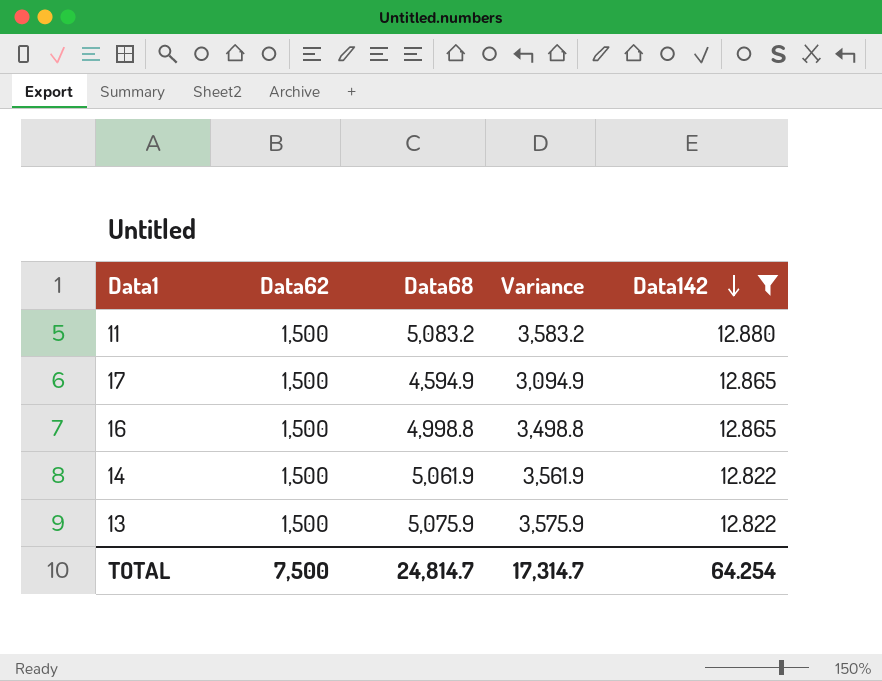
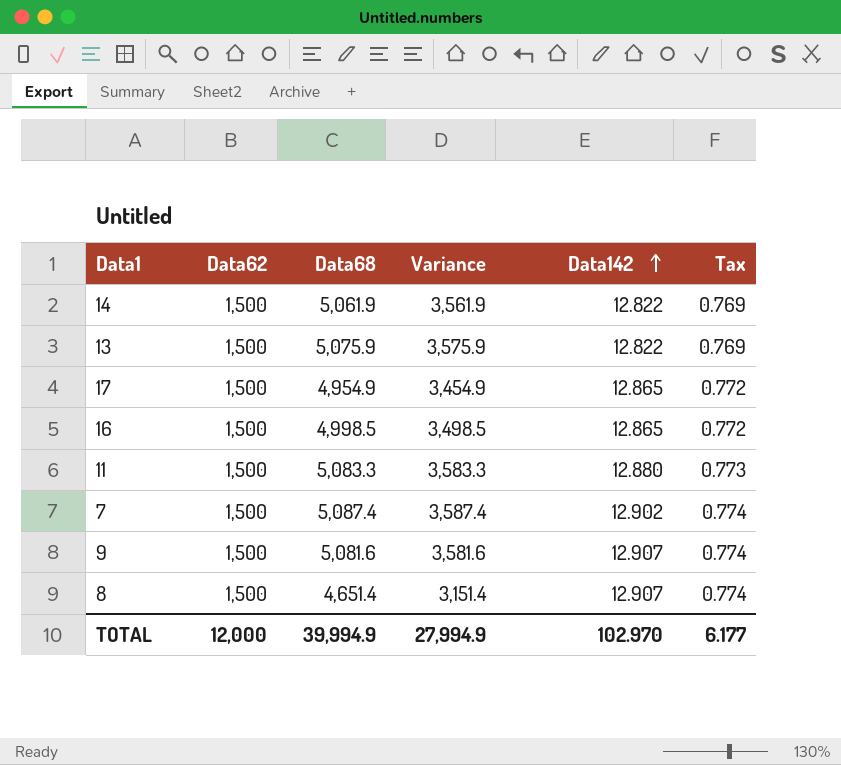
filter: Data142 <= 12.880 -> none
row order: Data142 descending -> Data142 ascending
column Tax | formula: none -> [Data142] * 0.06
17 | Data68: 4,594.9 -> 4,954.9
17 | Variance: 3,094.9 -> 3,454.9
16 | Data68: 4,998.8 -> 4,998.5
16 | Variance: 3,498.8 -> 3,498.5
11 | Data68: 5,083.2 -> 5,083.3
11 | Variance: 3,583.2 -> 3,583.3
TOTAL | Data62: 7,500 -> 12,000
TOTAL | Data68: 24,814.7 -> 39,994.9
TOTAL | Variance: 17,314.7 -> 27,994.9
TOTAL | Data142: 64.254 -> 102.970

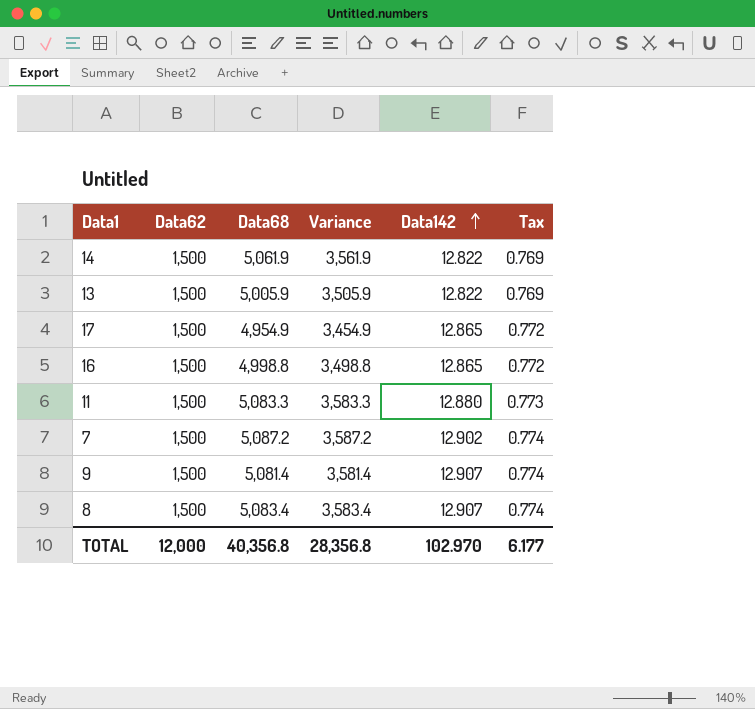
13 | Data68: 5,075.9 -> 5,005.9
13 | Variance: 3,575.9 -> 3,505.9
16 | Data68: 4,998.5 -> 4,998.8
16 | Variance: 3,498.5 -> 3,498.8
7 | Data68: 5,087.4 -> 5,087.2
7 | Variance: 3,587.4 -> 3,587.2
9 | Data68: 5,081.6 -> 5,081.4
9 | Variance: 3,581.6 -> 3,581.4
8 | Data68: 4,651.4 -> 5,083.4
8 | Variance: 3,151.4 -> 3,583.4
TOTAL | Data68: 39,994.9 -> 40,356.8
TOTAL | Variance: 27,994.9 -> 28,356.8

